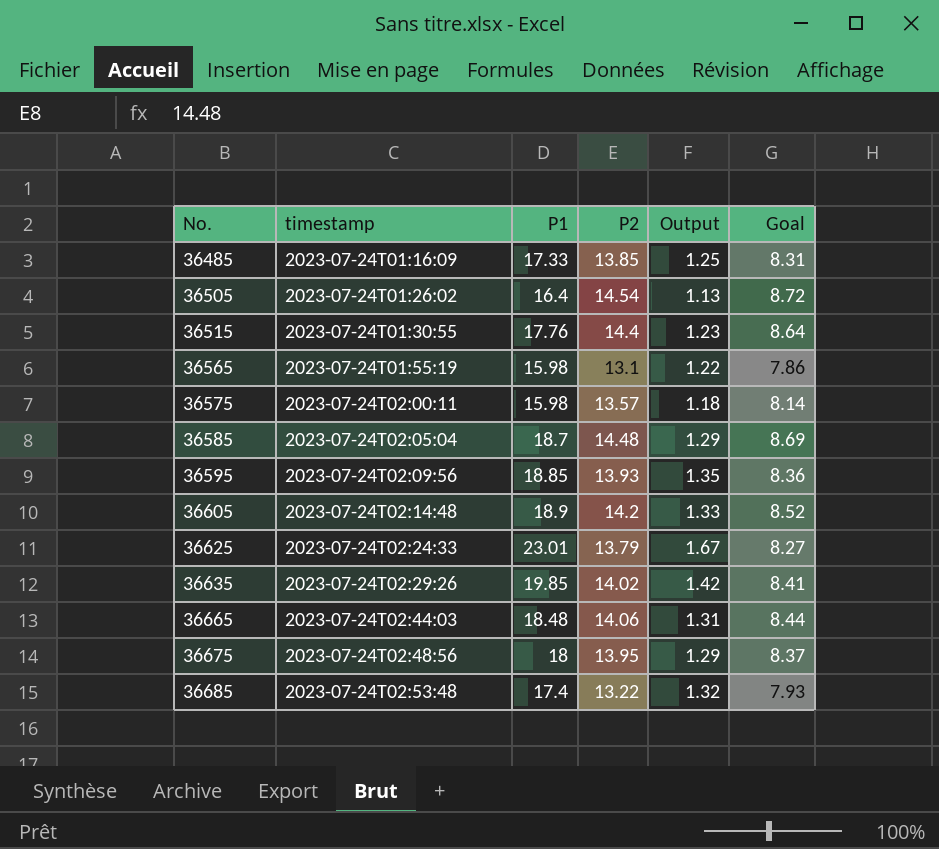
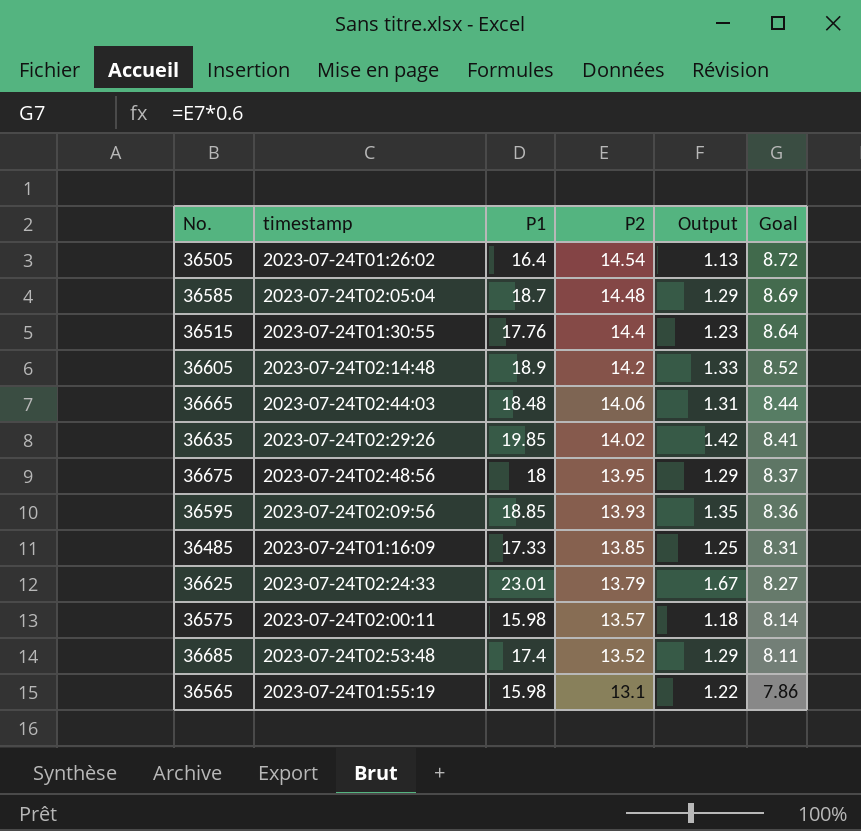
row order: No. ascending -> P2 descending
36685 | P2: 13.22 -> 13.52
36685 | Output: 1.32 -> 1.29
36685 | Goal: 7.93 -> 8.11

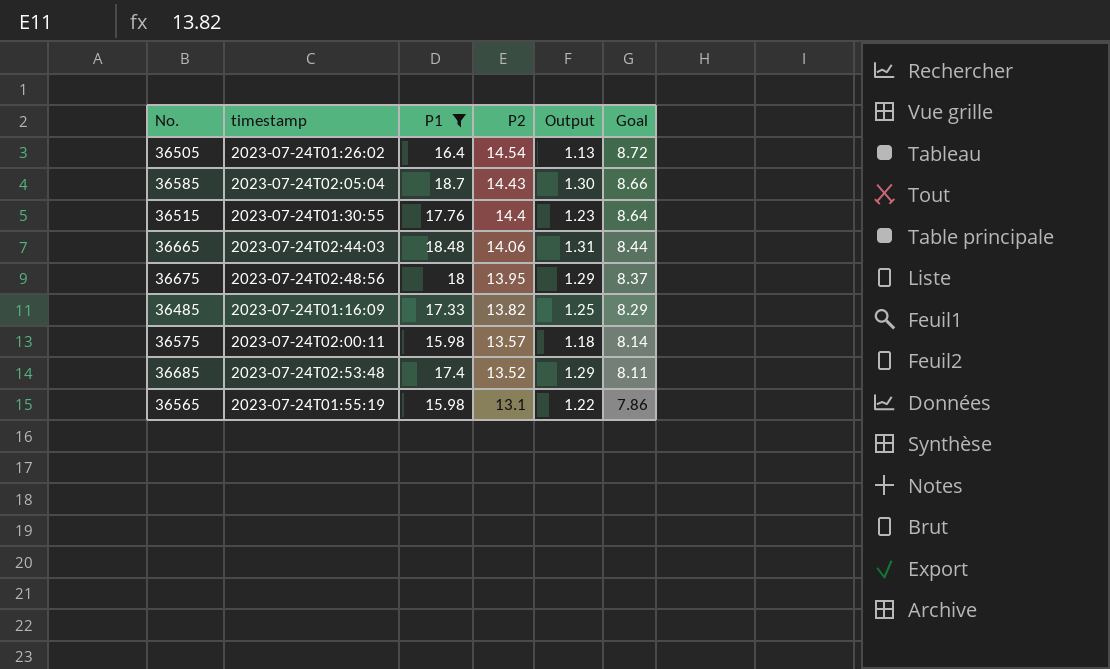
filter: none -> P1 <= 18.7
36585 | P2: 14.48 -> 14.43
36585 | Output: 1.29 -> 1.30
36585 | Goal: 8.69 -> 8.66
36485 | P2: 13.85 -> 13.82
36485 | Goal: 8.31 -> 8.29

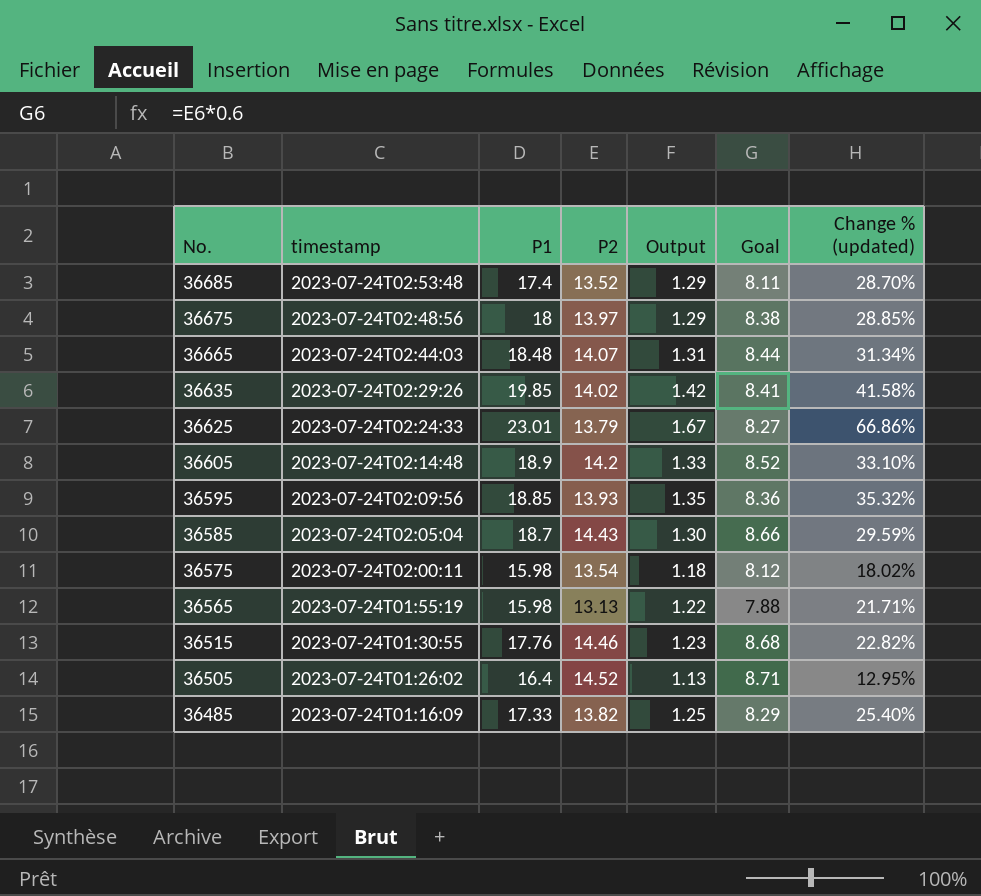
filter: P1 <= 18.7 -> none
row order: P2 descending -> No. descending
column Change % (updated) | formula: none -> ([P1] - [P2]) / [P2]
36675 | P2: 13.95 -> 13.97
36675 | Goal: 8.37 -> 8.38
36665 | P2: 14.06 -> 14.07
36575 | P2: 13.57 -> 13.54
36575 | Goal: 8.14 -> 8.12
36565 | P2: 13.1 -> 13.13
36565 | Goal: 7.86 -> 7.88
36515 | P2: 14.4 -> 14.46
36515 | Goal: 8.64 -> 8.68
36505 | P2: 14.54 -> 14.52
36505 | Goal: 8.72 -> 8.71

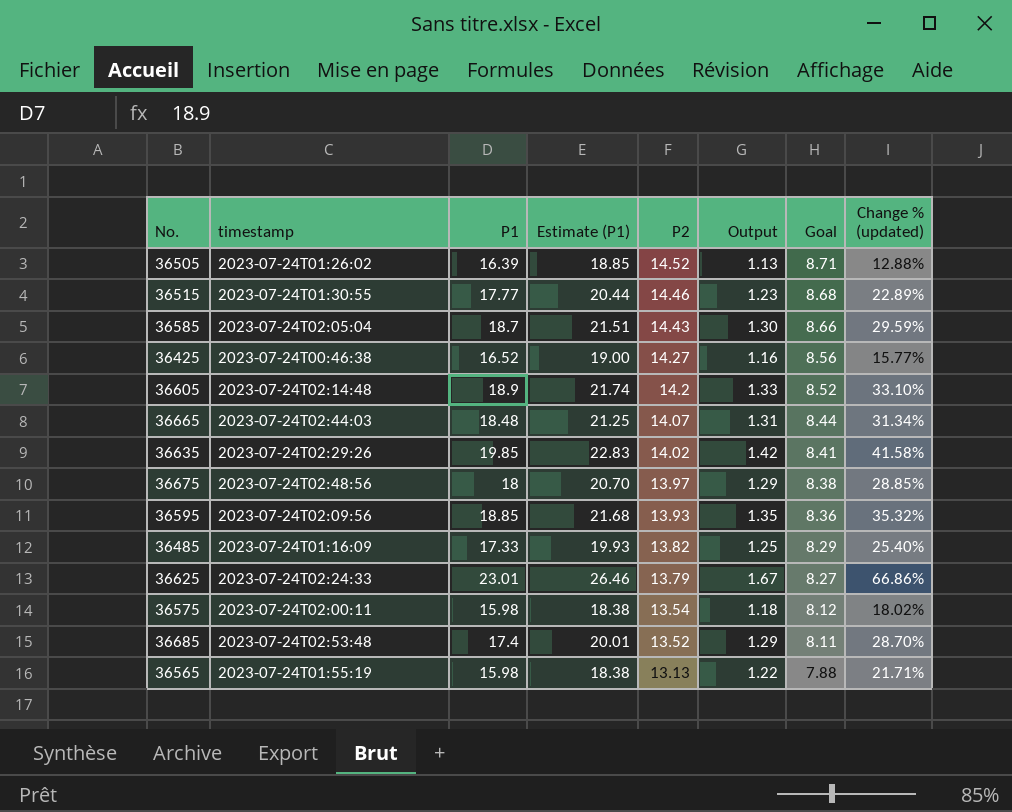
row order: No. descending -> P2 descending
column Estimate (P1) | formula: none -> [P1] * 1.15
36505 | P1: 16.4 -> 16.39
36505 | Change % (updated): 12.95% -> 12.88%
36515 | P1: 17.76 -> 17.77
36515 | Change % (updated): 22.82% -> 22.89%
row 36425: none -> 2023-07-24T00:46:38 | 16.52 | 19.00 | 14.27 | 1.16 | 8.56 | 15.77%

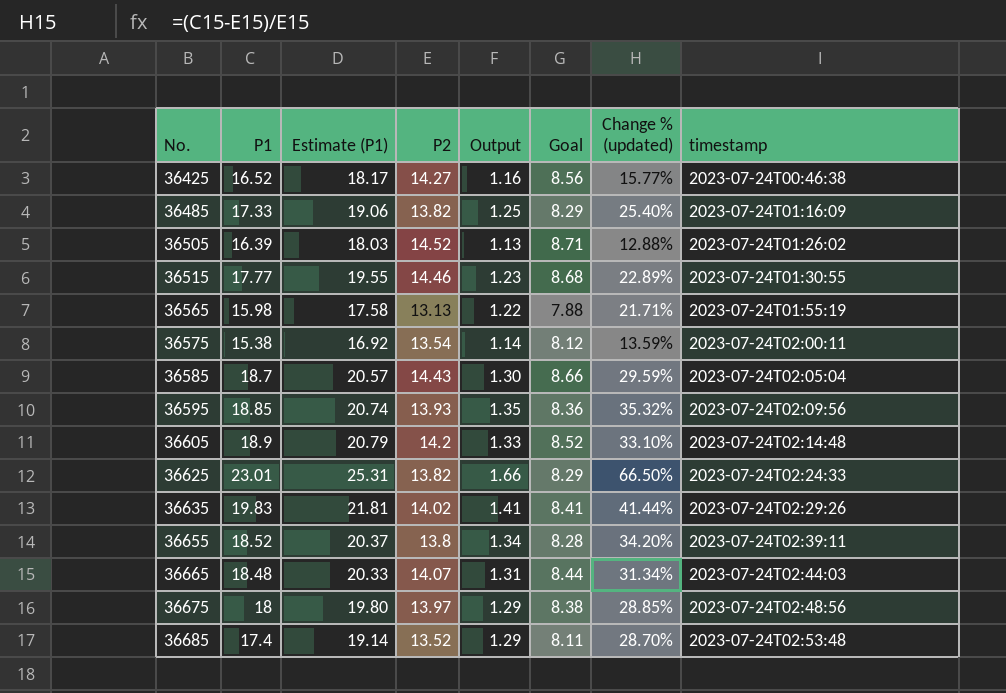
row order: P2 descending -> No. ascending
column Estimate (P1) | formula: [P1] * 1.15 -> [P1] * 1.1
column timestamp | position: 2 -> 8
36575 | P1: 15.98 -> 15.38
36575 | Output: 1.18 -> 1.14
36575 | Change % (updated): 18.02% -> 13.59%
36625 | P2: 13.79 -> 13.82
36625 | Output: 1.67 -> 1.66
36625 | Goal: 8.27 -> 8.29
36625 | Change % (updated): 66.86% -> 66.50%
36635 | P1: 19.85 -> 19.83
36635 | Output: 1.42 -> 1.41
36635 | Change % (updated): 41.58% -> 41.44%
row 36655: none -> 18.52 | 20.37 | 13.8 | 1.34 | 8.28 | 34.20% | 2023-07-24T02:39:11

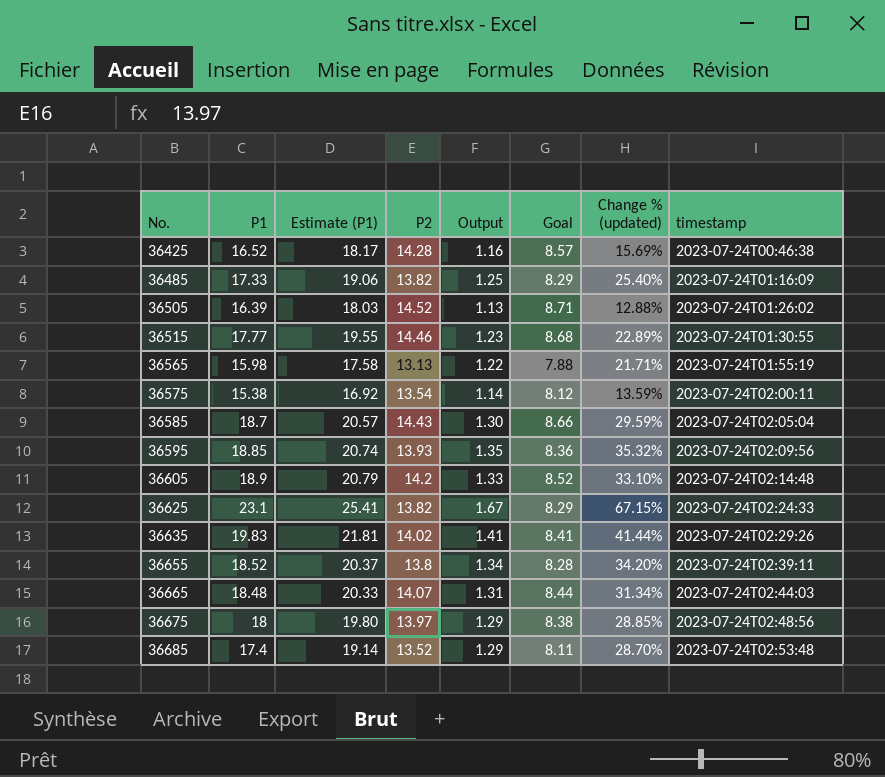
36425 | P2: 14.27 -> 14.28
36425 | Goal: 8.56 -> 8.57
36425 | Change % (updated): 15.77% -> 15.69%
36625 | P1: 23.01 -> 23.1
36625 | Estimate (P1): 25.31 -> 25.41
36625 | Output: 1.66 -> 1.67
36625 | Change % (updated): 66.50% -> 67.15%

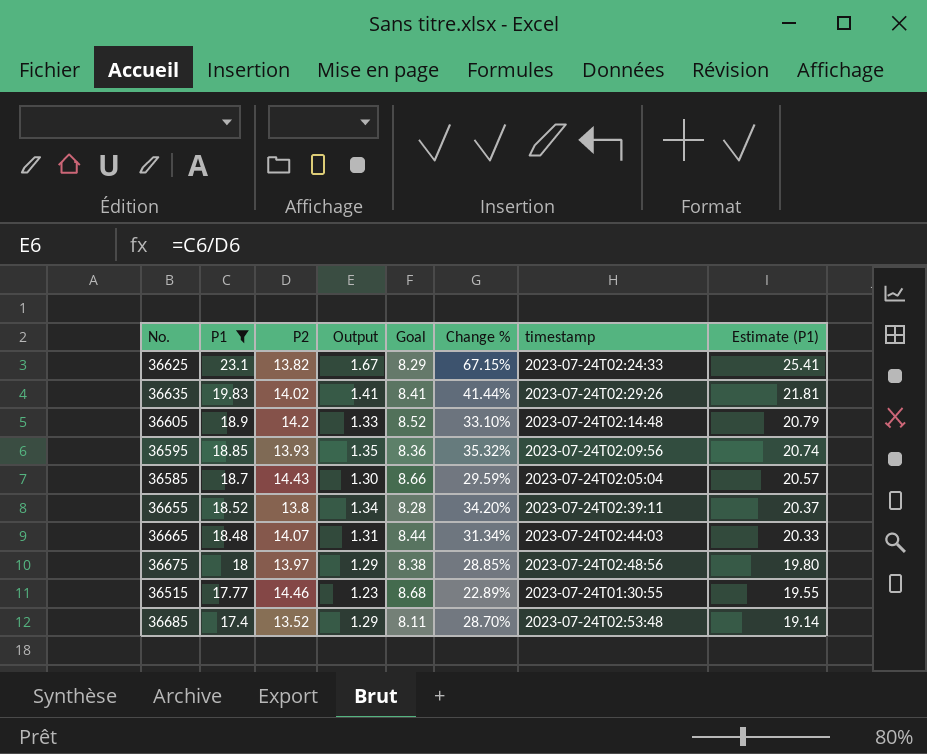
filter: none -> P1 >= 17.4
row order: No. ascending -> P1 descending
column name: Change % (updated) -> Change %
column Estimate (P1) | position: 3 -> 8

